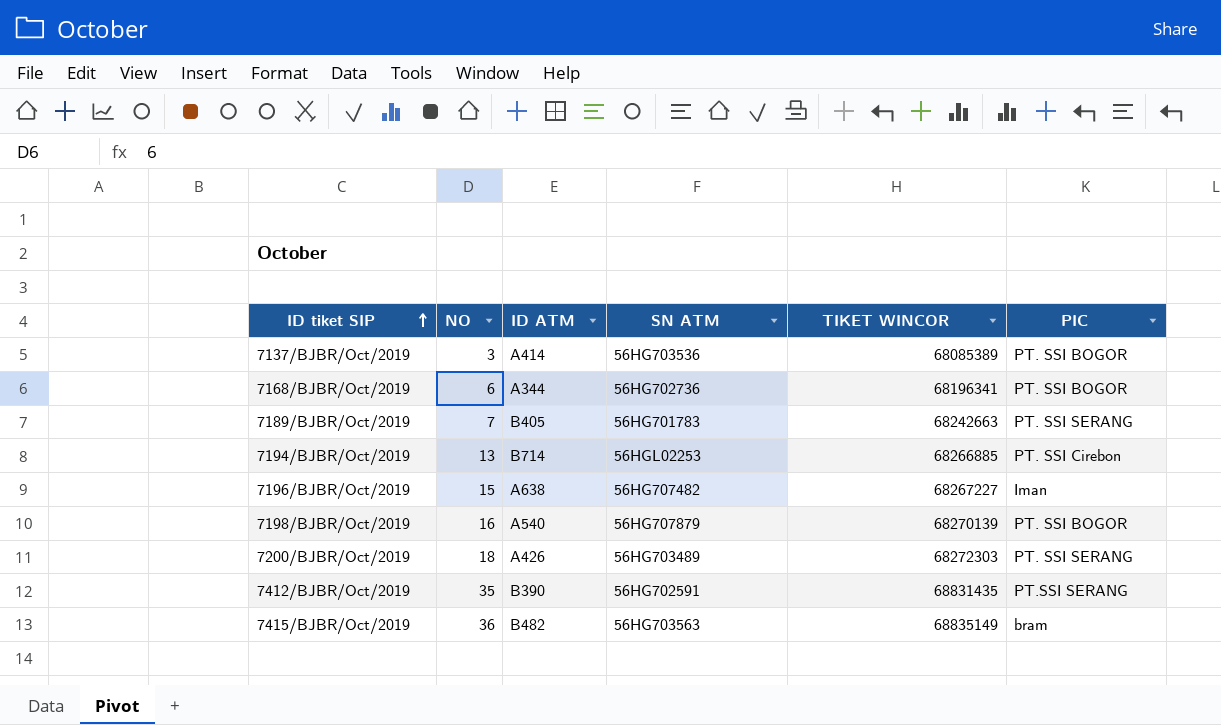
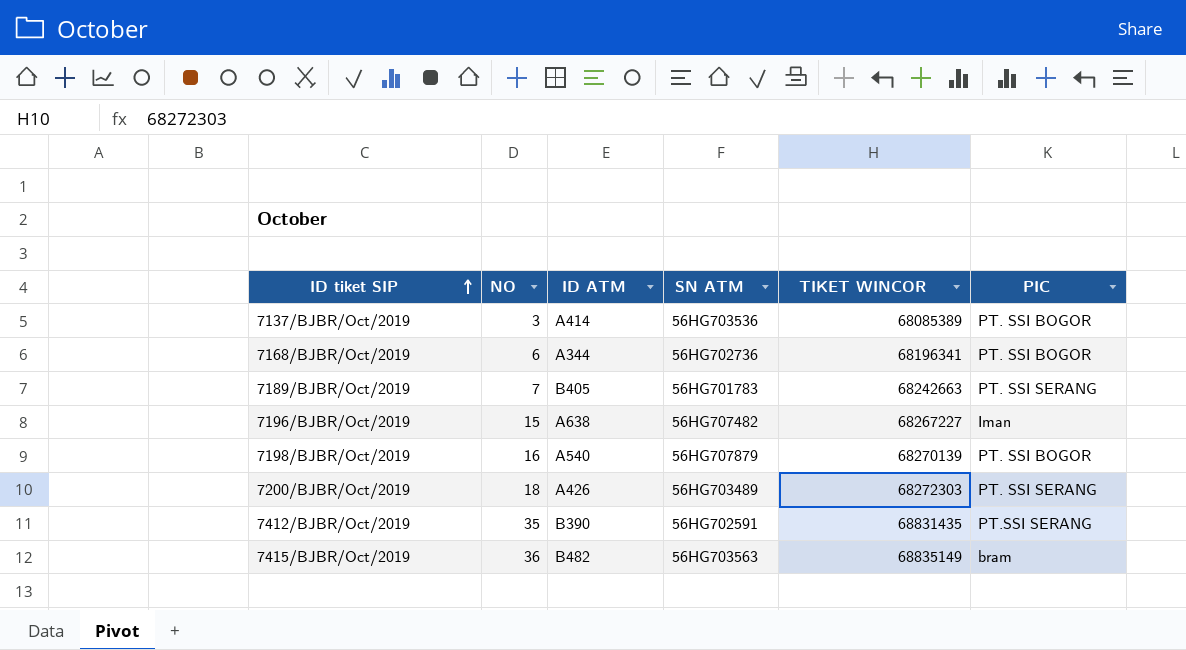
row 7194/BJBR/Oct/2019: 13 | B714 | 56HGL02253 | 68266885 | PT. SSI Cirebon -> none

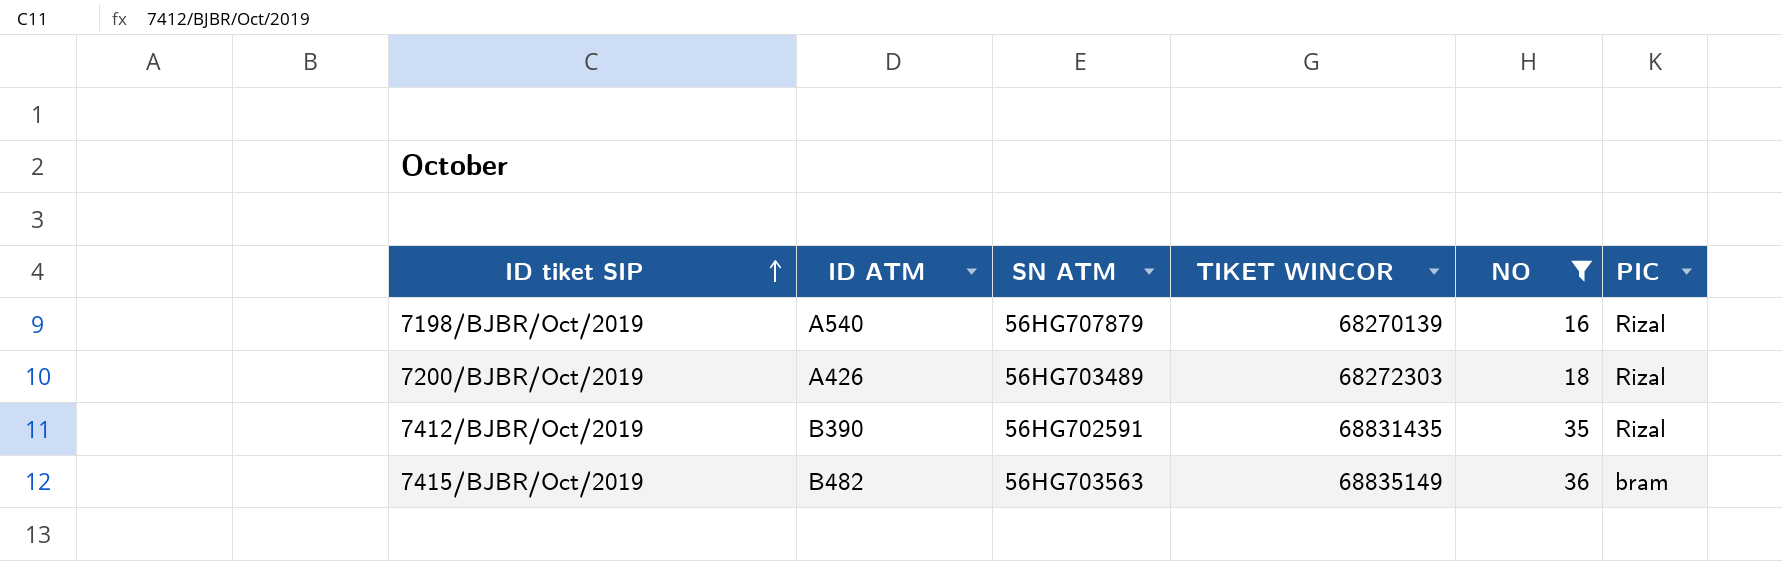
filter: none -> NO >= 16
column NO | position: 2 -> 5
7198/BJBR/Oct/2019 | PIC: PT. SSI BOGOR -> Rizal
7200/BJBR/Oct/2019 | PIC: PT. SSI SERANG -> Rizal
7412/BJBR/Oct/2019 | PIC: PT.SSI SERANG -> Rizal

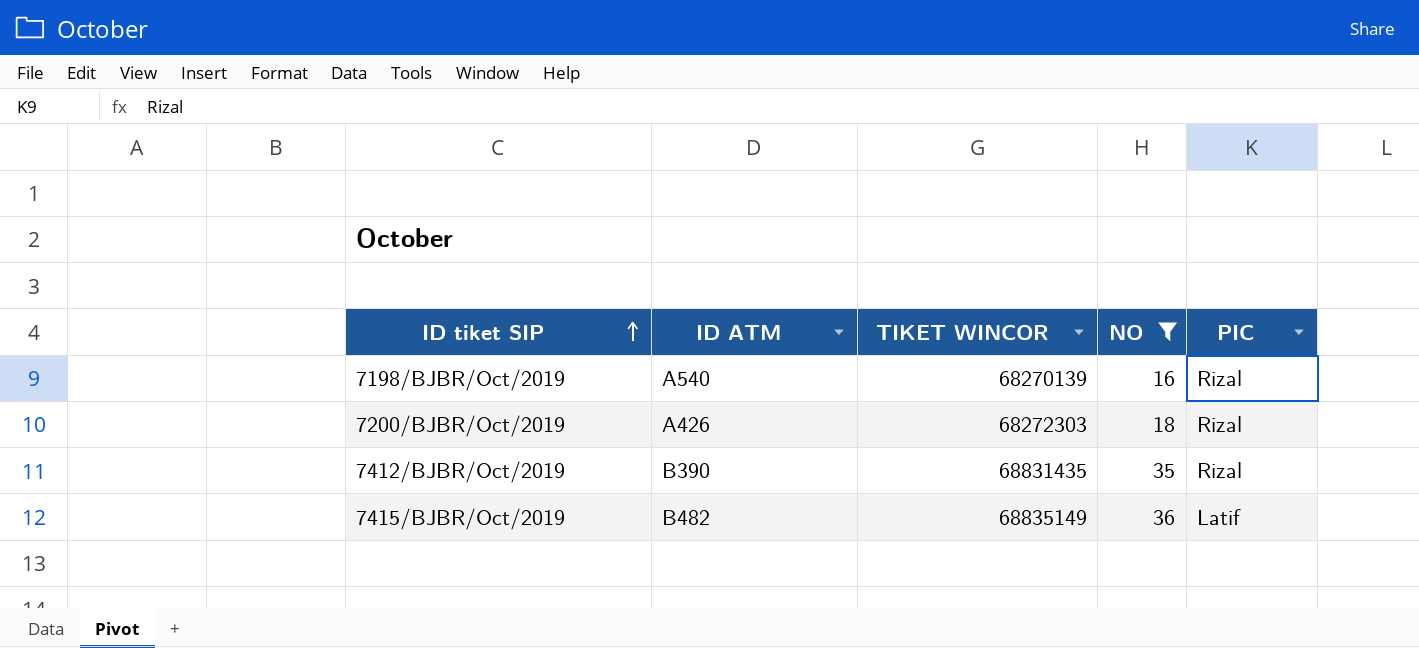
column SN ATM | position: 3 -> none
7415/BJBR/Oct/2019 | PIC: bram -> Latif

